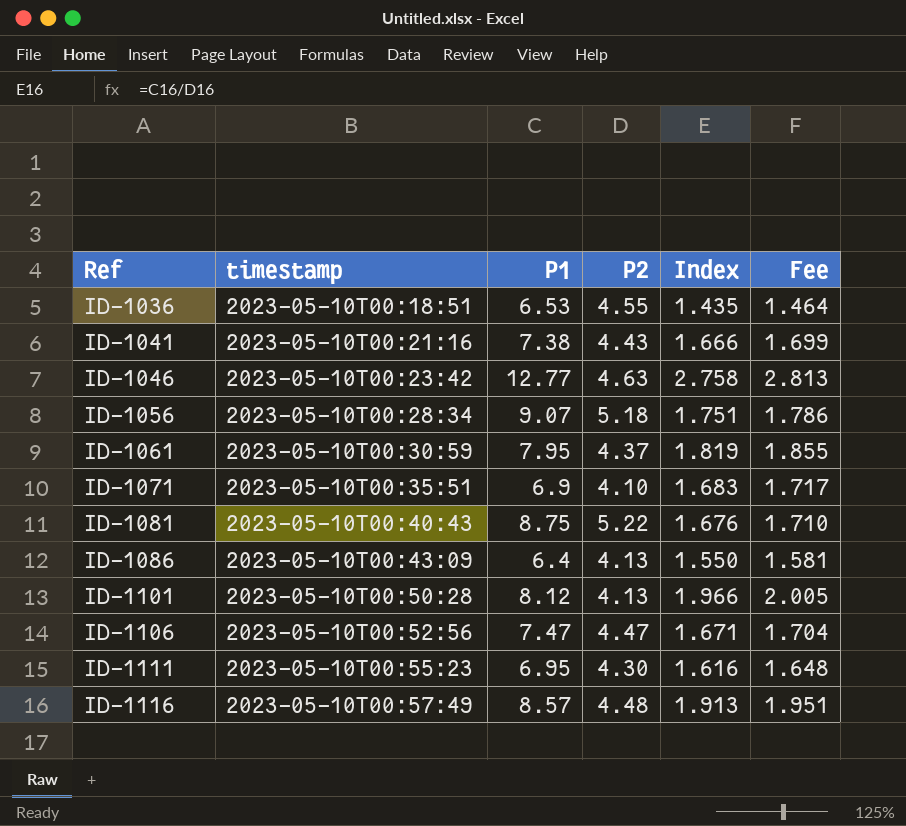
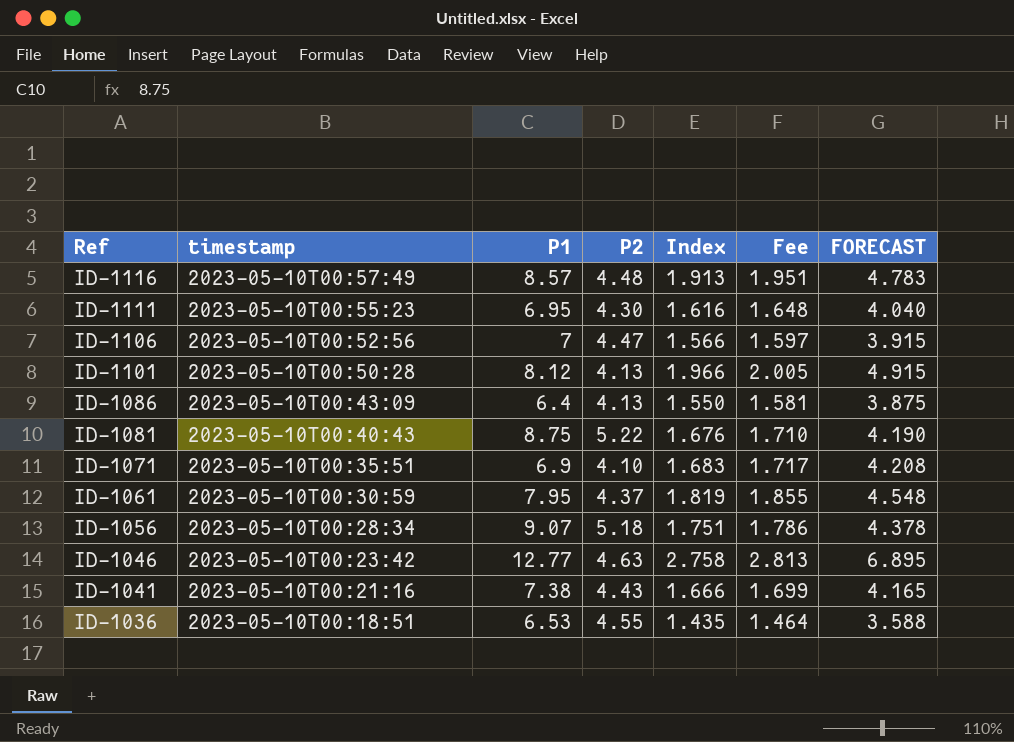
row order: Ref ascending -> Ref descending
column FORECAST | formula: none -> [Index] * 2.5
ID-1106 | P1: 7.47 -> 7
ID-1106 | Index: 1.671 -> 1.566
ID-1106 | Fee: 1.704 -> 1.597

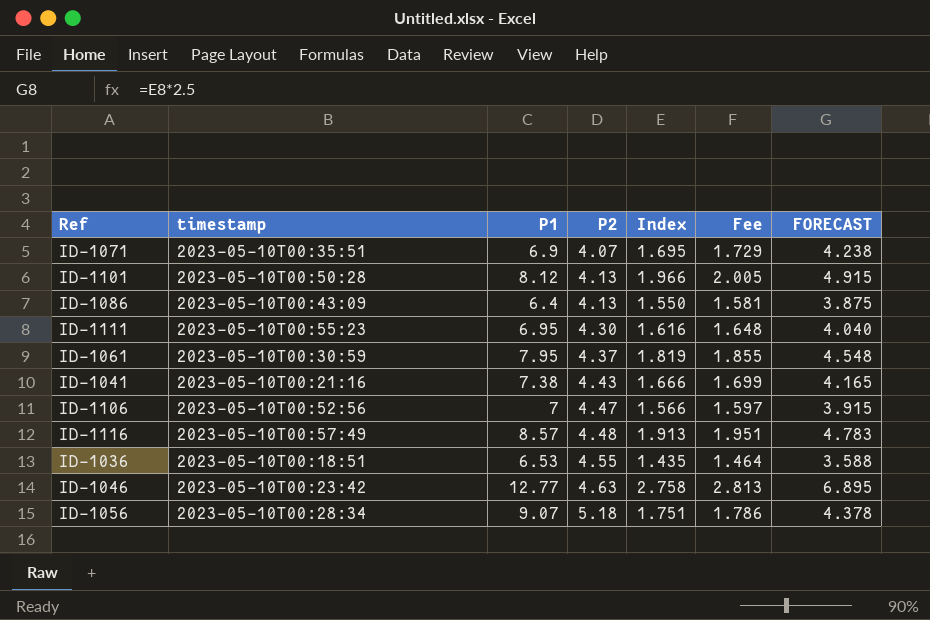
row order: Ref descending -> P2 ascending
row ID-1081: 2023-05-10T00:40:43 | 8.75 | 5.22 | 1.676 | 1.710 | 4.190 -> none
ID-1071 | P2: 4.10 -> 4.07
ID-1071 | Index: 1.683 -> 1.695
ID-1071 | Fee: 1.717 -> 1.729
ID-1071 | FORECAST: 4.208 -> 4.238

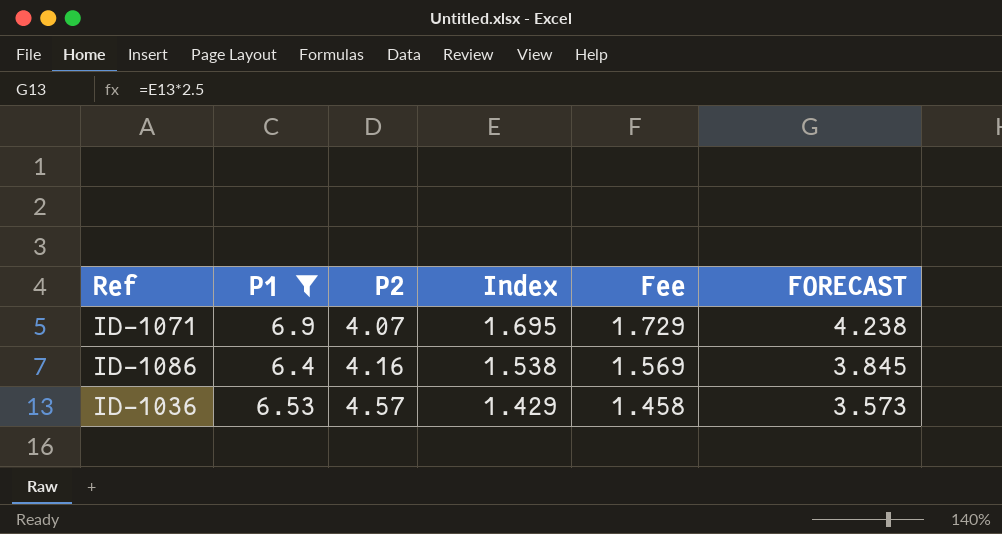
filter: none -> P1 <= 6.9
column timestamp | position: 2 -> none
ID-1086 | P2: 4.13 -> 4.16
ID-1086 | Index: 1.550 -> 1.538
ID-1086 | Fee: 1.581 -> 1.569
ID-1086 | FORECAST: 3.875 -> 3.845
ID-1036 | P2: 4.55 -> 4.57
ID-1036 | Index: 1.435 -> 1.429
ID-1036 | Fee: 1.464 -> 1.458
ID-1036 | FORECAST: 3.588 -> 3.573

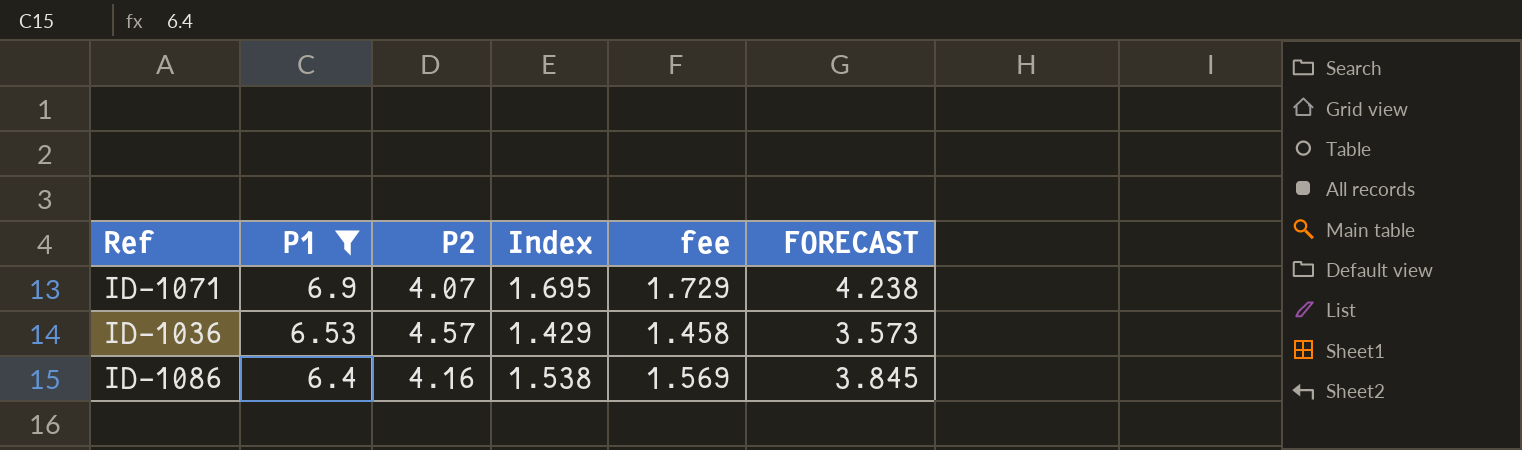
row order: P2 ascending -> P1 descending
column name: Fee -> fee

